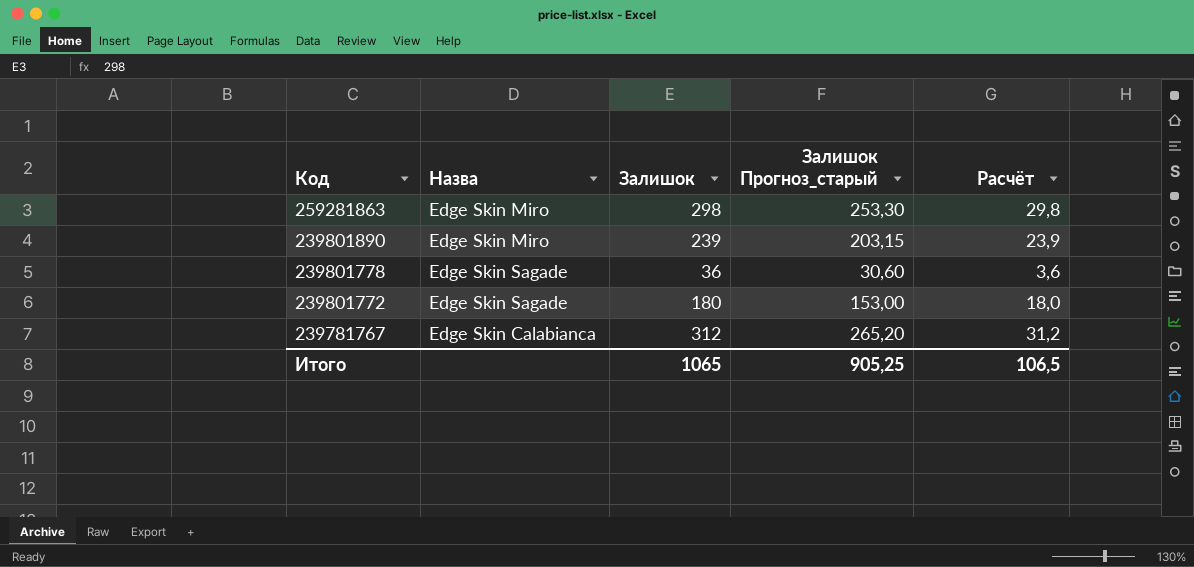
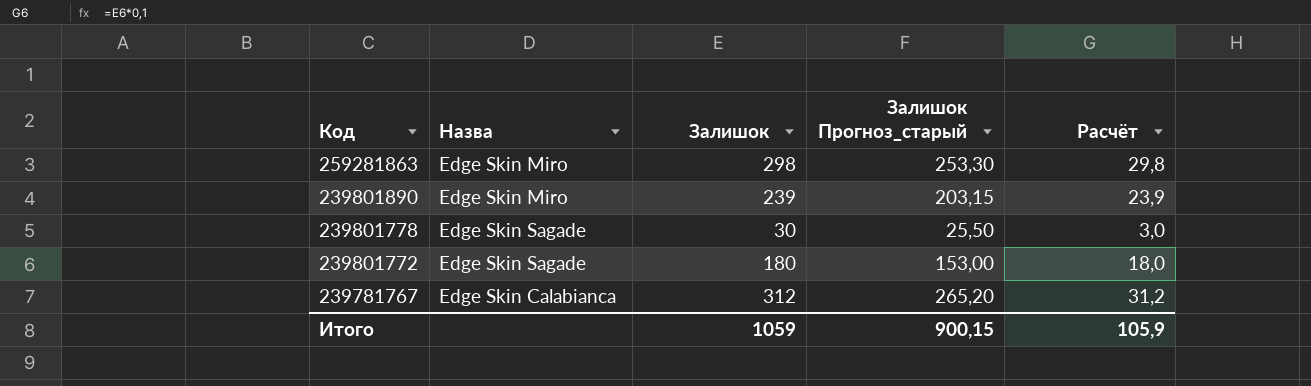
239801778 | Залишок: 36 -> 30
239801778 | Залишок Прогноз_старый: 30,60 -> 25,50
239801778 | Расчёт: 3,6 -> 3,0
Итого | Залишок: 1065 -> 1059
Итого | Залишок Прогноз_старый: 905,25 -> 900,15
Итого | Расчёт: 106,5 -> 105,9

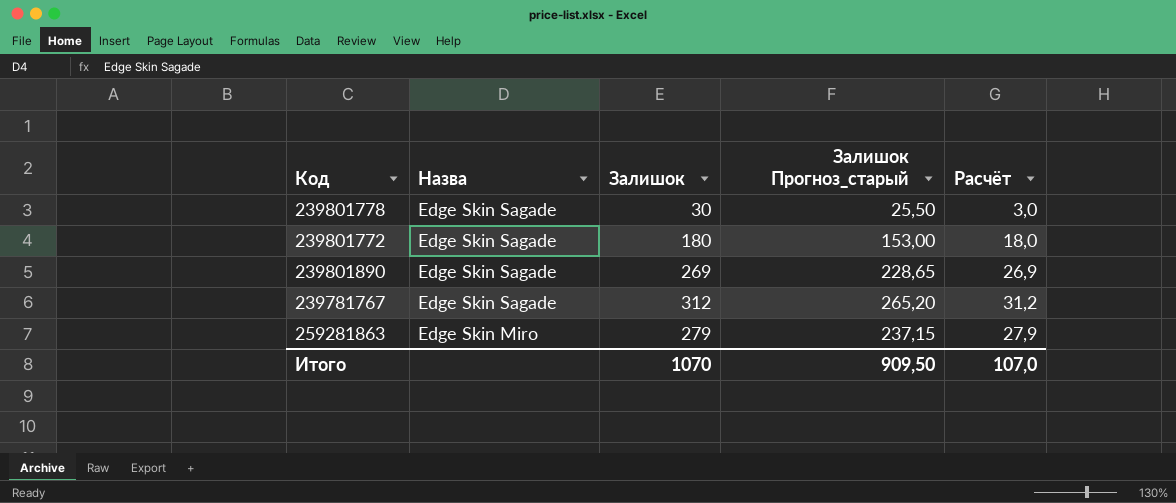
row order: Код descending -> Назва descending
239801890 | Назва: Edge Skin Miro -> Edge Skin Sagade
239801890 | Залишок: 239 -> 269
239801890 | Залишок Прогноз_старый: 203,15 -> 228,65
239801890 | Расчёт: 23,9 -> 26,9
239781767 | Назва: Edge Skin Calabianca -> Edge Skin Sagade
259281863 | Залишок: 298 -> 279
259281863 | Залишок Прогноз_старый: 253,30 -> 237,15
259281863 | Расчёт: 29,8 -> 27,9
Итого | Залишок: 1059 -> 1070
Итого | Залишок Прогноз_старый: 900,15 -> 909,50
Итого | Расчёт: 105,9 -> 107,0

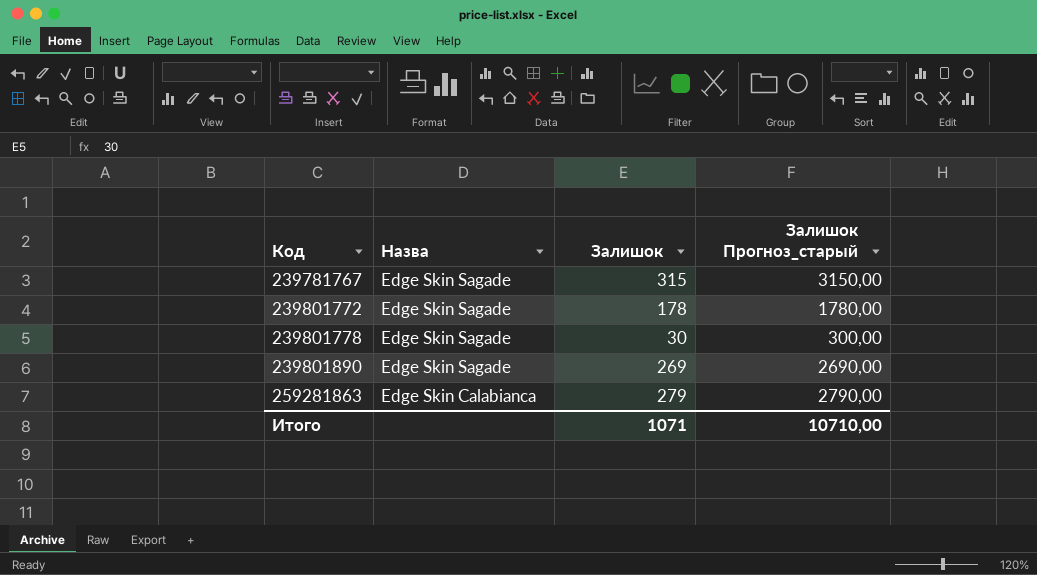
row order: Назва descending -> Код ascending
column Расчёт | formula: [Залишок] * 0,1 -> none
column Залишок Прогноз_старый | formula: [Залишок] * 0,85 -> [Залишок] * 10
239781767 | Залишок: 312 -> 315
239801772 | Залишок: 180 -> 178
259281863 | Назва: Edge Skin Miro -> Edge Skin Calabianca
Итого | Залишок: 1070 -> 1071
Итого | Залишок Прогноз_старый: 909,50 -> 10710,00

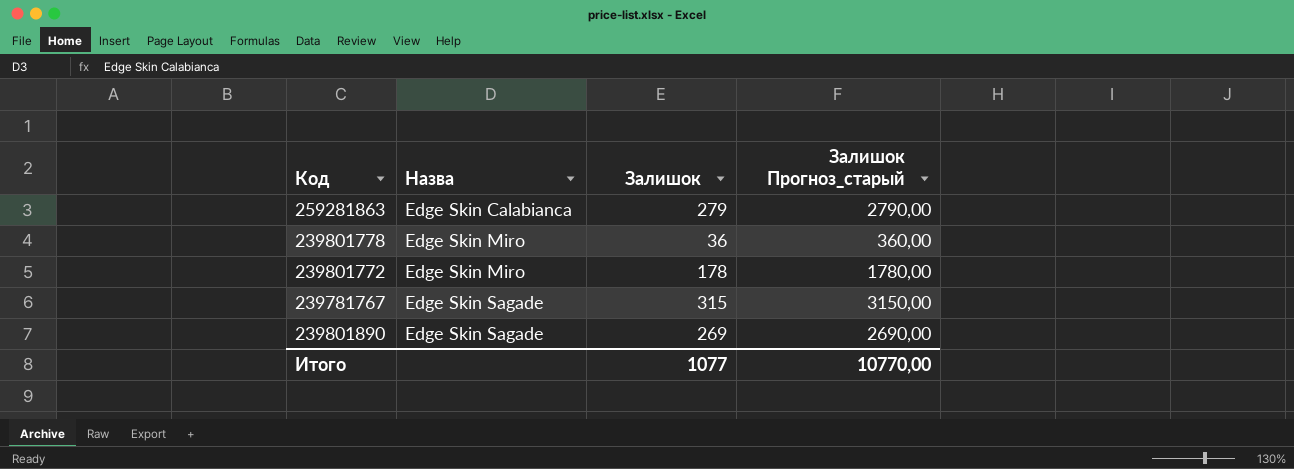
row order: Код ascending -> Назва ascending
239801778 | Назва: Edge Skin Sagade -> Edge Skin Miro
239801778 | Залишок: 30 -> 36
239801778 | Залишок Прогноз_старый: 300,00 -> 360,00
239801772 | Назва: Edge Skin Sagade -> Edge Skin Miro
Итого | Залишок: 1071 -> 1077
Итого | Залишок Прогноз_старый: 10710,00 -> 10770,00

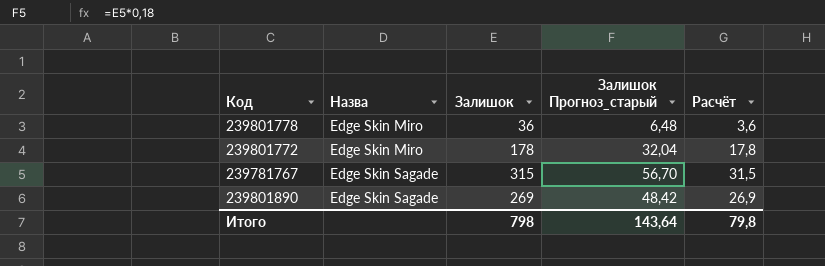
column Залишок Прогноз_старый | formula: [Залишок] * 10 -> [Залишок] * 0,18
column Расчёт | formula: none -> [Залишок] * 0,1
row 259281863: Edge Skin Calabianca | 279 | 2790,00 -> none
Итого | Залишок: 1077 -> 798
Итого | Залишок Прогноз_старый: 10770,00 -> 143,64

